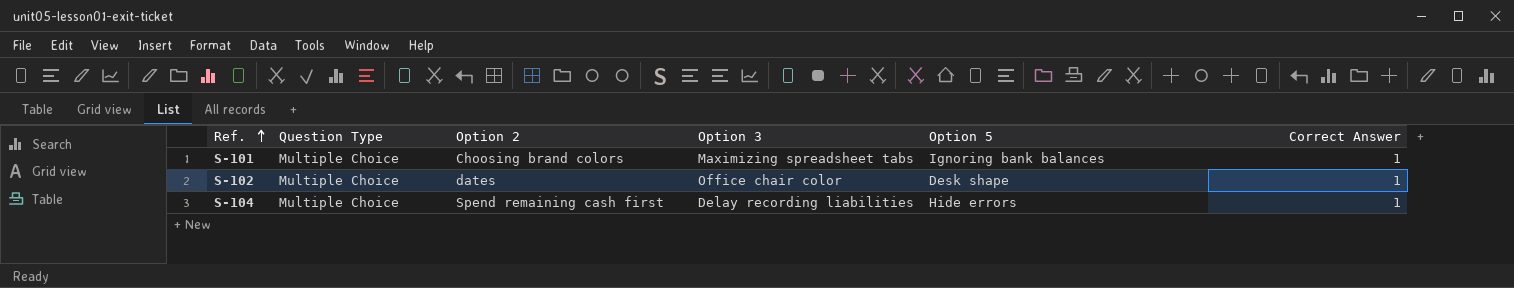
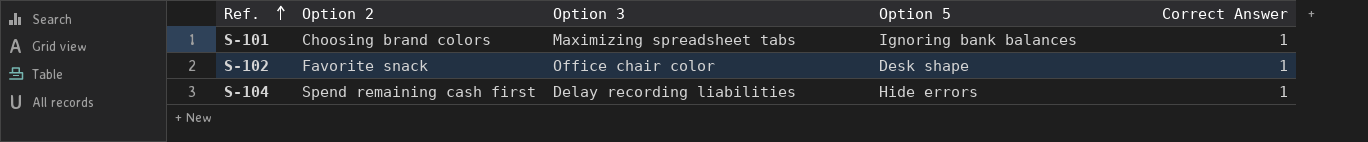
column Question Type | position: 2 -> none
S-102 | Option 2: dates -> Favorite snack

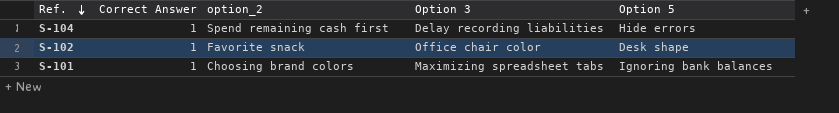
row order: Ref. ascending -> Ref. descending
column Correct Answer | position: 5 -> 2
column name: Option 2 -> option_2

